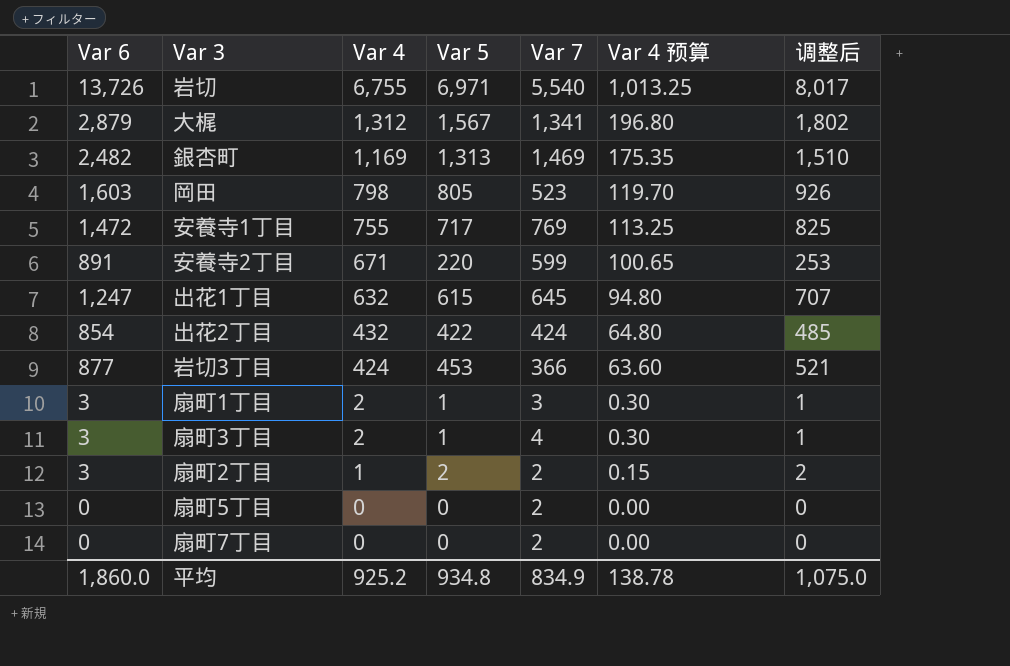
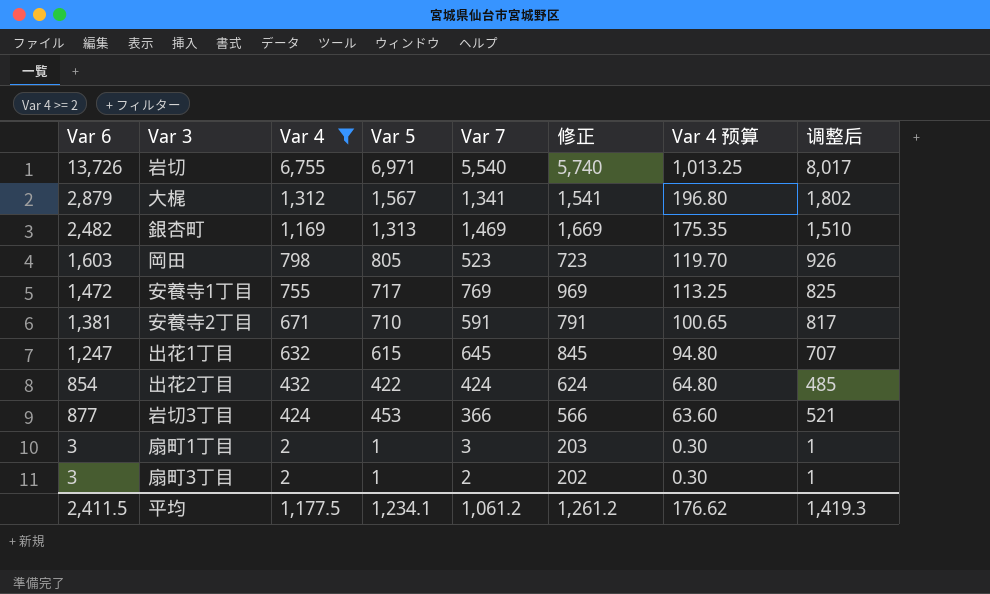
filter: none -> Var 4 >= 2
column 修正 | formula: none -> [Var 7] + 200
安養寺2丁目 | Var 6: 891 -> 1,381
安養寺2丁目 | Var 5: 220 -> 710
安養寺2丁目 | Var 7: 599 -> 591
安養寺2丁目 | 调整后: 253 -> 817
扇町3丁目 | Var 7: 4 -> 2
平均 | Var 6: 1,860.0 -> 2,411.5
平均 | Var 4: 925.2 -> 1,177.5
平均 | Var 5: 934.8 -> 1,234.1
平均 | Var 7: 834.9 -> 1,061.2
平均 | Var 4 预算: 138.78 -> 176.62
平均 | 调整后: 1,075.0 -> 1,419.3

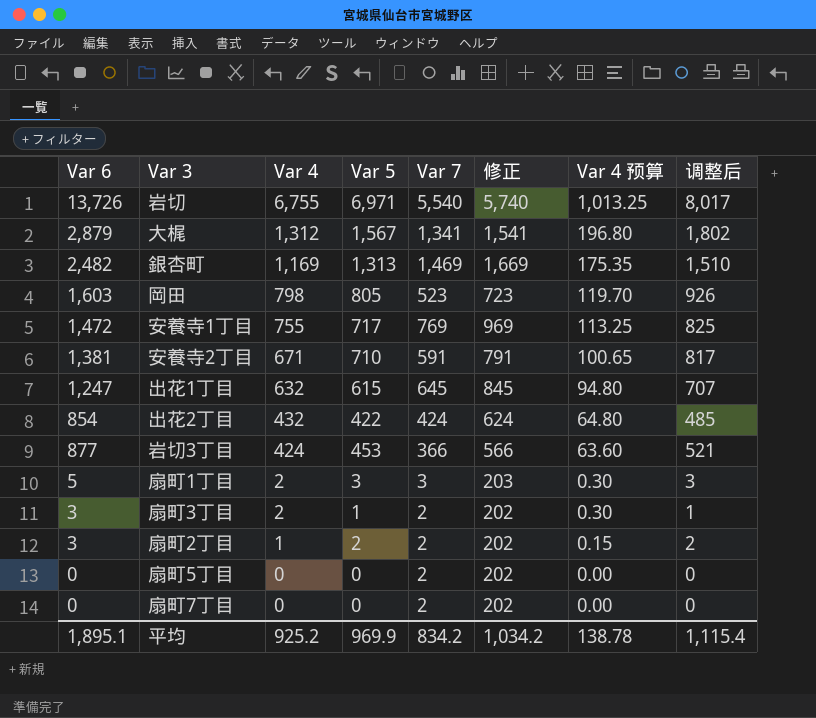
filter: Var 4 >= 2 -> none
扇町1丁目 | Var 6: 3 -> 5
扇町1丁目 | Var 5: 1 -> 3
扇町1丁目 | 调整后: 1 -> 3
平均 | Var 6: 2,411.5 -> 1,895.1
平均 | Var 4: 1,177.5 -> 925.2
平均 | Var 5: 1,234.1 -> 969.9
平均 | Var 7: 1,061.2 -> 834.2
平均 | 修正: 1,261.2 -> 1,034.2
平均 | Var 4 预算: 176.62 -> 138.78
平均 | 调整后: 1,419.3 -> 1,115.4

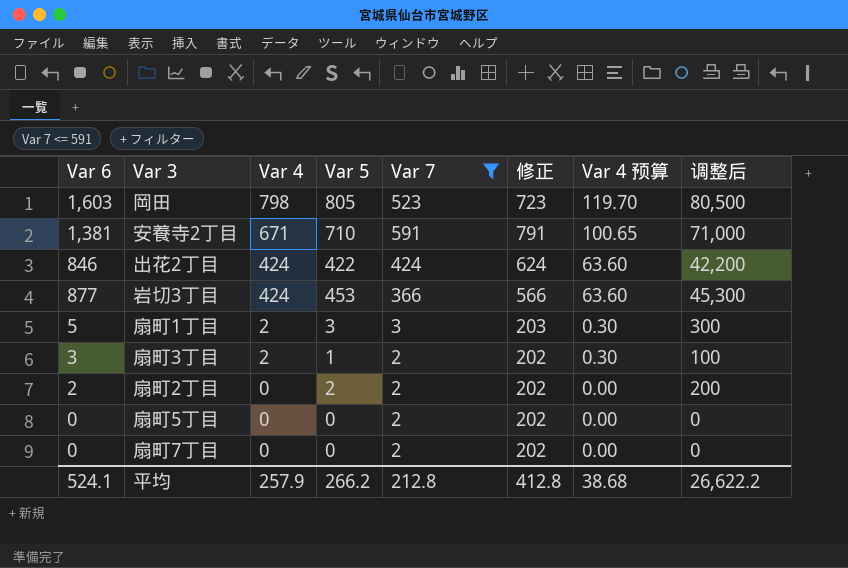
filter: none -> Var 7 <= 591
column 调整后 | formula: [Var 5] * 1.15 -> [Var 5] * 100
出花2丁目 | Var 6: 854 -> 846
出花2丁目 | Var 4: 432 -> 424
出花2丁目 | Var 4 预算: 64.80 -> 63.60
扇町2丁目 | Var 6: 3 -> 2
扇町2丁目 | Var 4: 1 -> 0
扇町2丁目 | Var 4 预算: 0.15 -> 0.00
平均 | Var 6: 1,895.1 -> 524.1
平均 | Var 4: 925.2 -> 257.9
平均 | Var 5: 969.9 -> 266.2
平均 | Var 7: 834.2 -> 212.8
平均 | 修正: 1,034.2 -> 412.8
平均 | Var 4 预算: 138.78 -> 38.68
平均 | 调整后: 1,115.4 -> 26,622.2

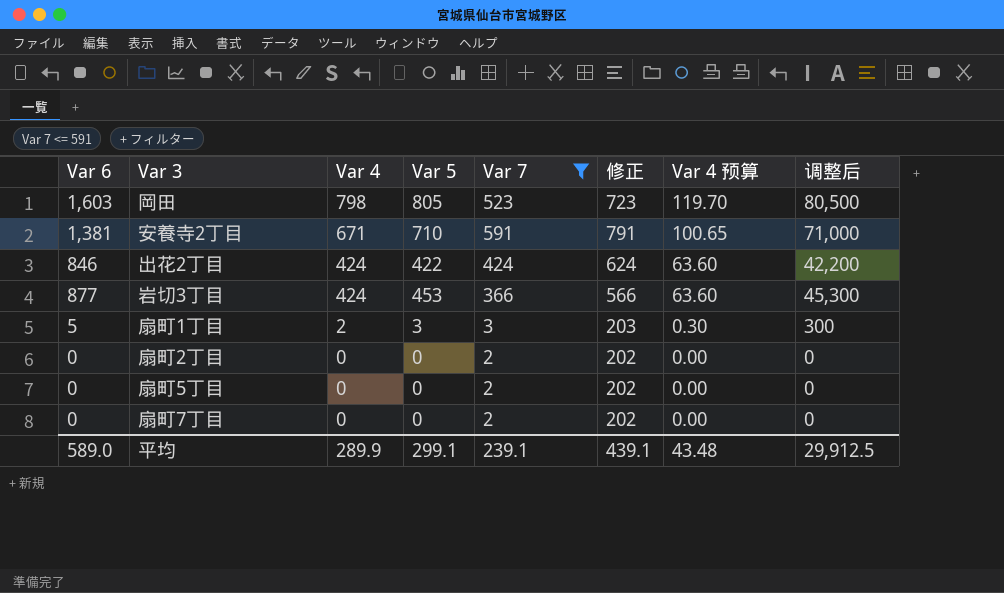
row 扇町3丁目: 3 | 2 | 1 | 2 | 202 | 0.30 | 100 -> none
扇町2丁目 | Var 6: 2 -> 0
扇町2丁目 | Var 5: 2 -> 0
扇町2丁目 | 调整后: 200 -> 0
平均 | Var 6: 524.1 -> 589.0
平均 | Var 4: 257.9 -> 289.9
平均 | Var 5: 266.2 -> 299.1
平均 | Var 7: 212.8 -> 239.1
平均 | 修正: 412.8 -> 439.1
平均 | Var 4 预算: 38.68 -> 43.48
平均 | 调整后: 26,622.2 -> 29,912.5

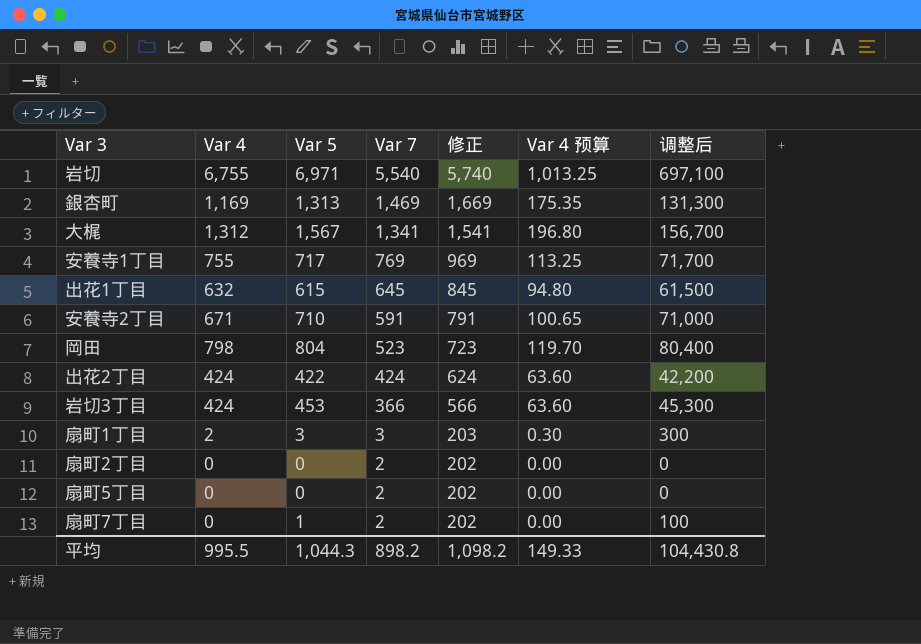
filter: Var 7 <= 591 -> none
row order: Var 4 descending -> Var 7 descending
column Var 6 | formula: [Var 4] + [Var 5] -> none
岡田 | Var 5: 805 -> 804
岡田 | 调整后: 80,500 -> 80,400
扇町7丁目 | Var 5: 0 -> 1
扇町7丁目 | 调整后: 0 -> 100
平均 | Var 4: 289.9 -> 995.5
平均 | Var 5: 299.1 -> 1,044.3
平均 | Var 7: 239.1 -> 898.2
平均 | 修正: 439.1 -> 1,098.2
平均 | Var 4 预算: 43.48 -> 149.33
平均 | 调整后: 29,912.5 -> 104,430.8

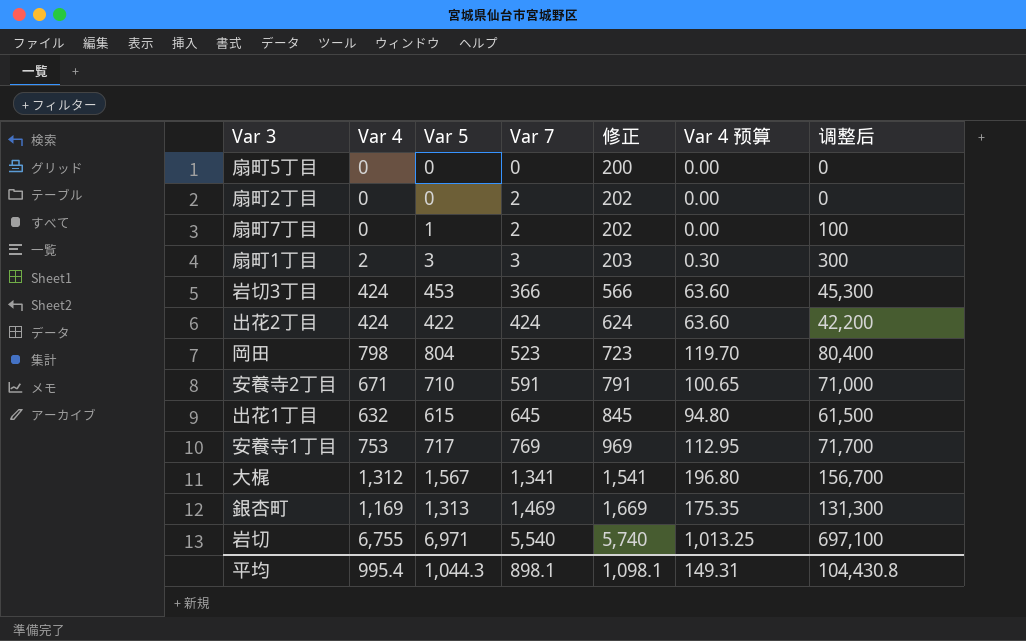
row order: Var 7 descending -> Var 7 ascending
扇町5丁目 | Var 7: 2 -> 0
扇町5丁目 | 修正: 202 -> 200
安養寺1丁目 | Var 4: 755 -> 753
安養寺1丁目 | Var 4 预算: 113.25 -> 112.95
平均 | Var 4: 995.5 -> 995.4
平均 | Var 7: 898.2 -> 898.1
平均 | 修正: 1,098.2 -> 1,098.1
平均 | Var 4 预算: 149.33 -> 149.31

